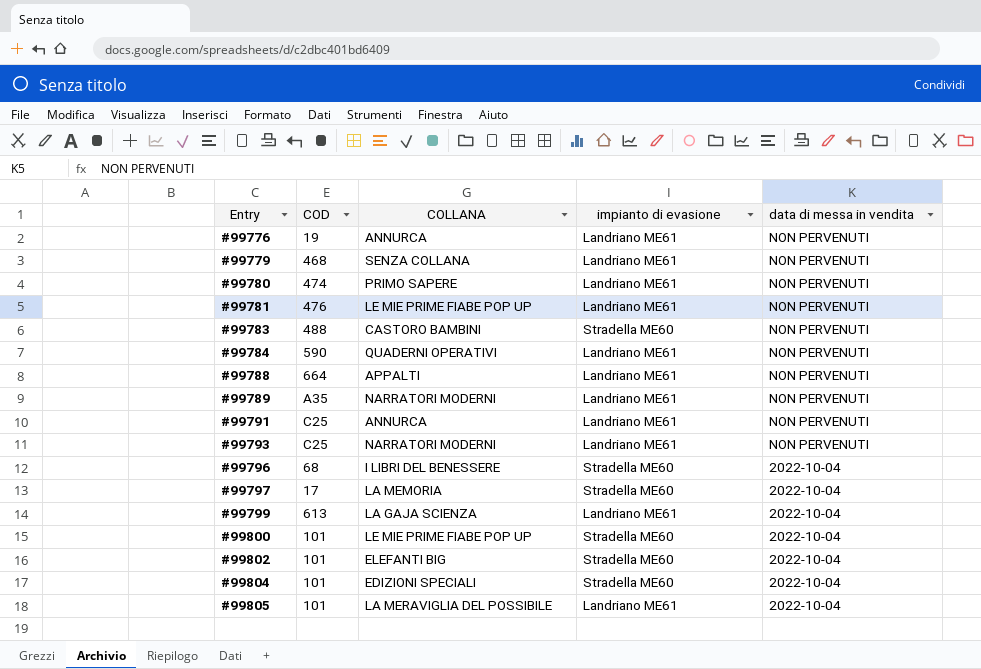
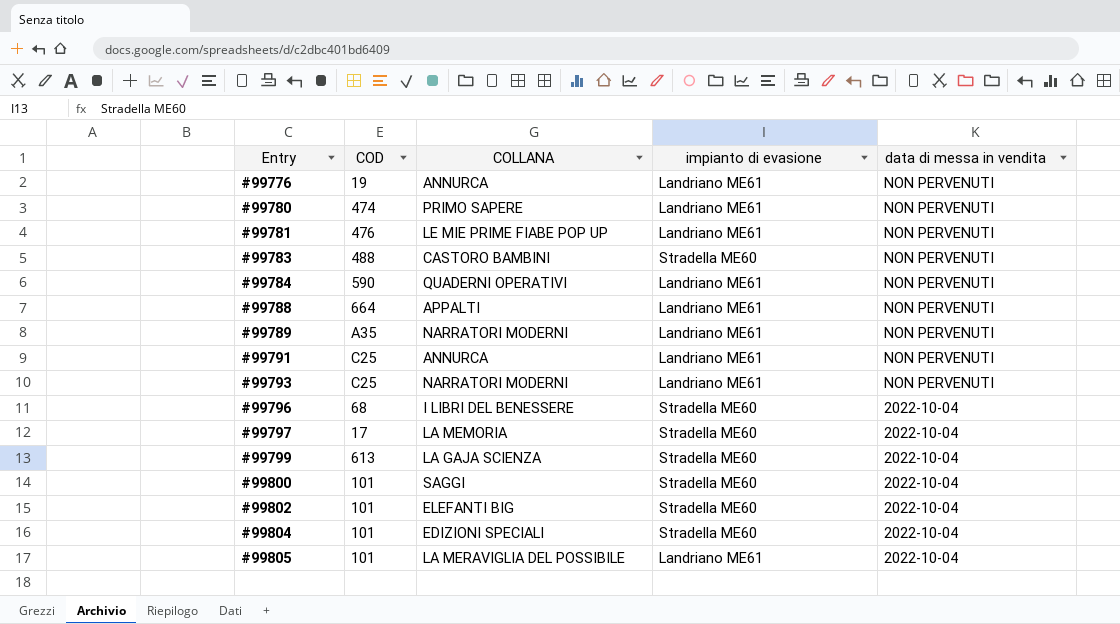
row #99779: 468 | SENZA COLLANA | Landriano ME61 | NON PERVENUTI -> none
#99799 | impianto di evasione: Landriano ME61 -> Stradella ME60
#99800 | COLLANA: LE MIE PRIME FIABE POP UP -> SAGGI

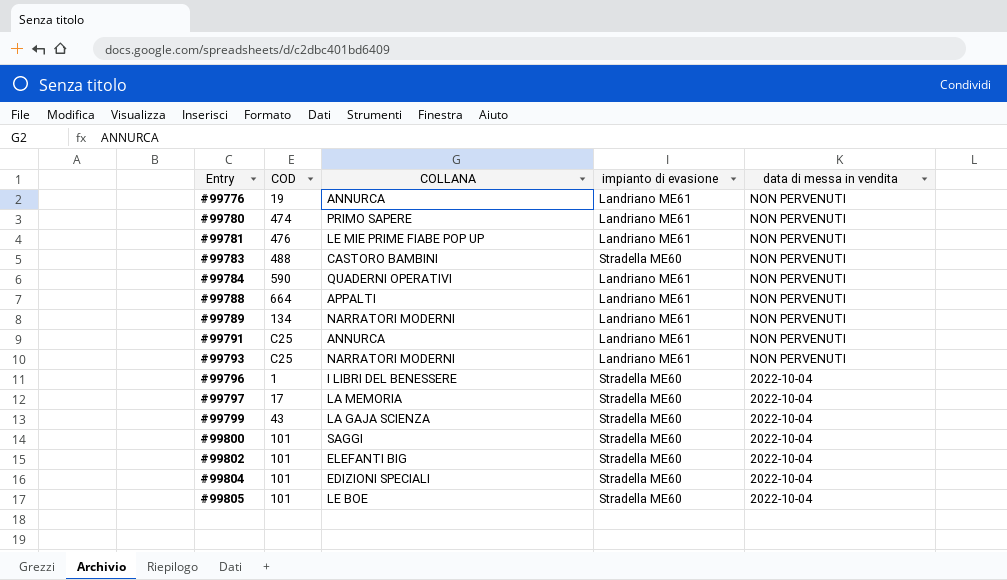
#99789 | COD: A35 -> 134
#99796 | COD: 68 -> 1
#99799 | COD: 613 -> 43
#99805 | COLLANA: LA MERAVIGLIA DEL POSSIBILE -> LE BOE
#99805 | impianto di evasione: Landriano ME61 -> Stradella ME60

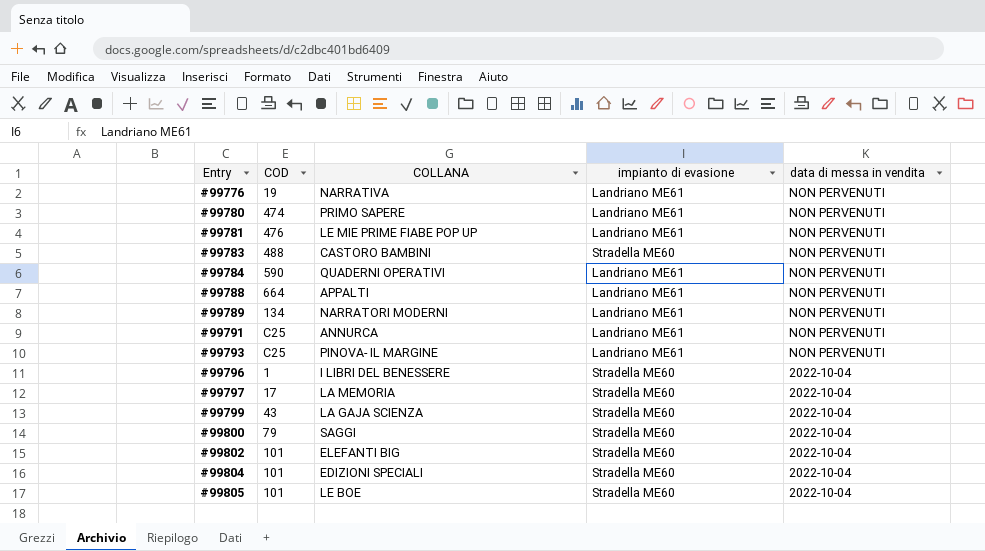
#99776 | COLLANA: ANNURCA -> NARRATIVA
#99793 | COLLANA: NARRATORI MODERNI -> PINOVA- IL MARGINE
#99800 | COD: 101 -> 79

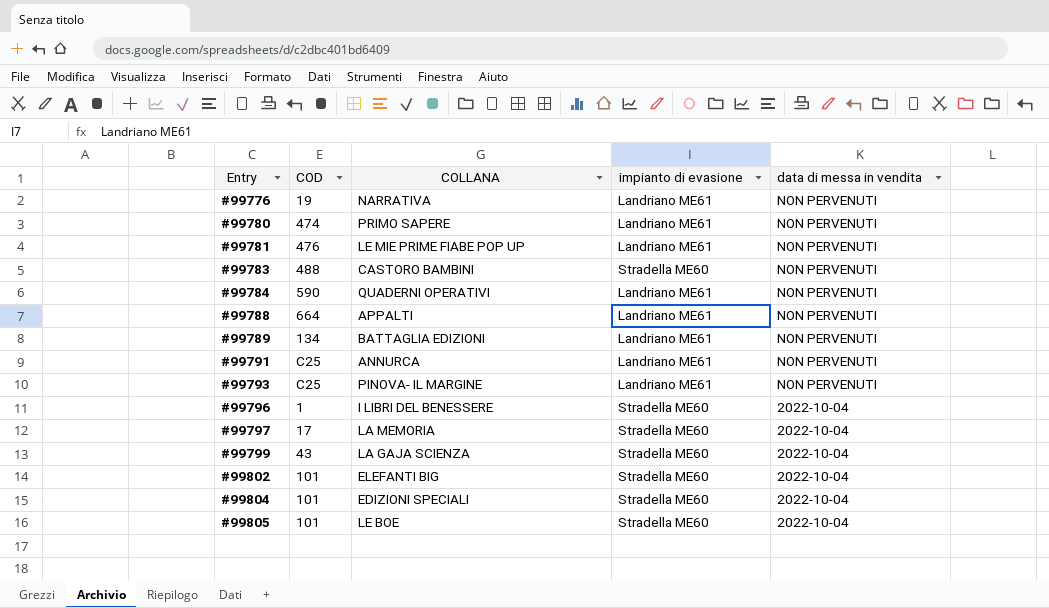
row #99800: 79 | SAGGI | Stradella ME60 | 2022-10-04 -> none
#99789 | COLLANA: NARRATORI MODERNI -> BATTAGLIA EDIZIONI

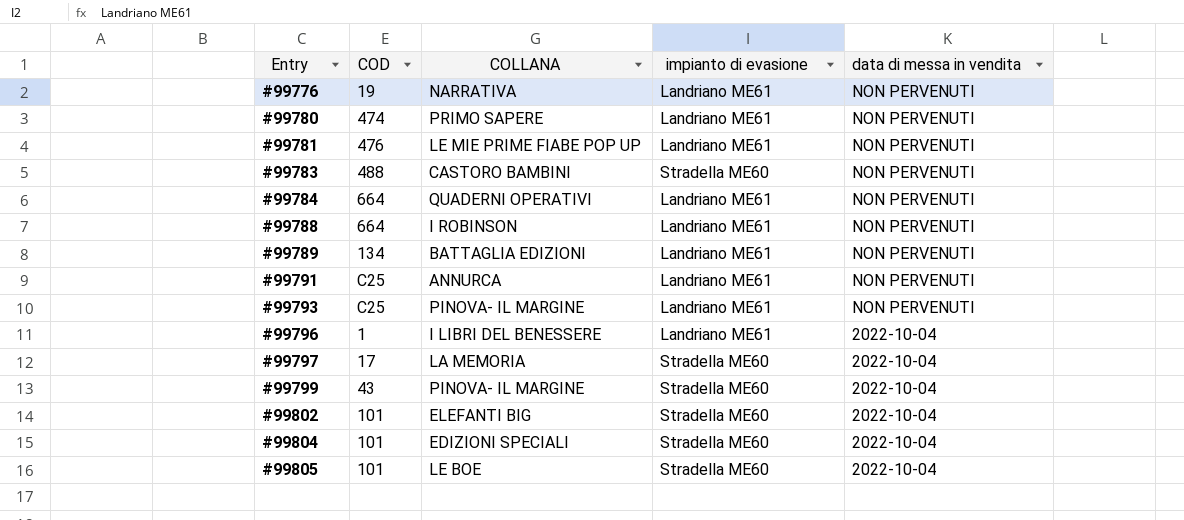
#99784 | COD: 590 -> 664
#99788 | COLLANA: APPALTI -> I ROBINSON
#99796 | impianto di evasione: Stradella ME60 -> Landriano ME61
#99799 | COLLANA: LA GAJA SCIENZA -> PINOVA- IL MARGINE

